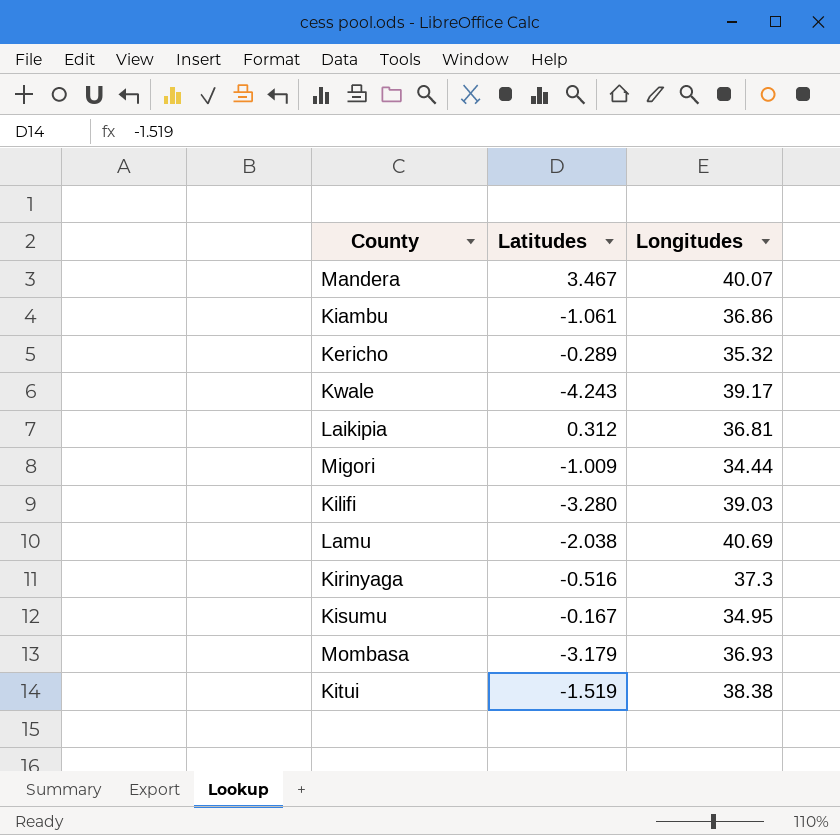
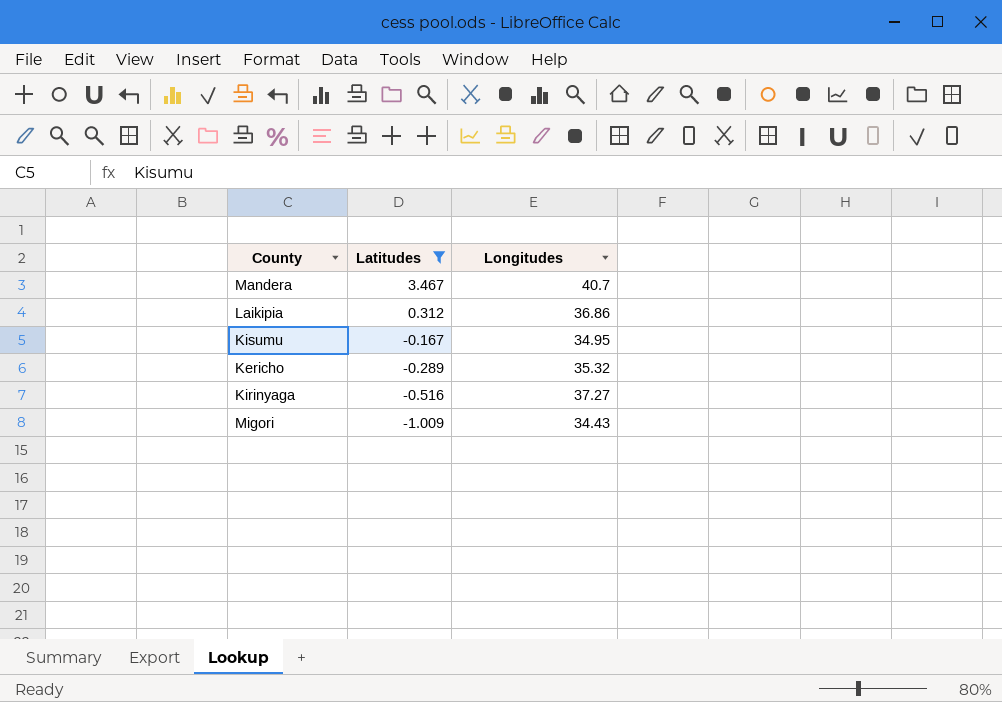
filter: none -> Latitudes >= -1.009
row order: none -> Latitudes descending
Mandera | Longitudes: 40.07 -> 40.7
Laikipia | Longitudes: 36.81 -> 36.86
Kirinyaga | Longitudes: 37.3 -> 37.27
Migori | Longitudes: 34.44 -> 34.43

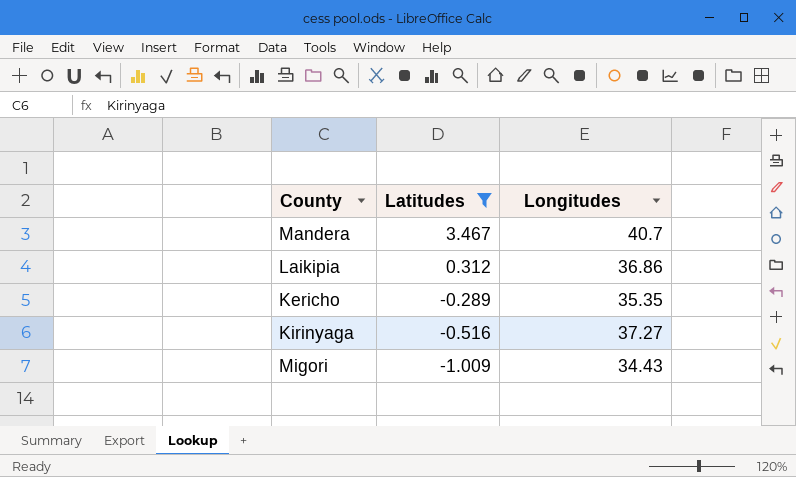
row Kisumu: -0.167 | 34.95 -> none
Kericho | Longitudes: 35.32 -> 35.35

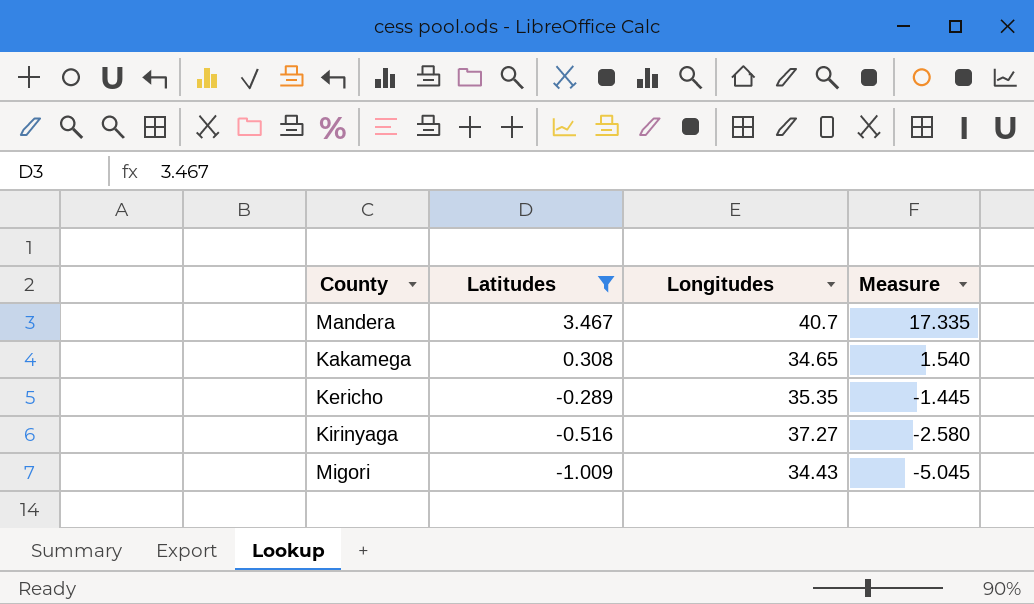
column Measure | formula: none -> [Latitudes] * 5
row Laikipia: 0.312 | 36.86 -> none
row Kakamega: none -> 0.308 | 34.65 | 1.540

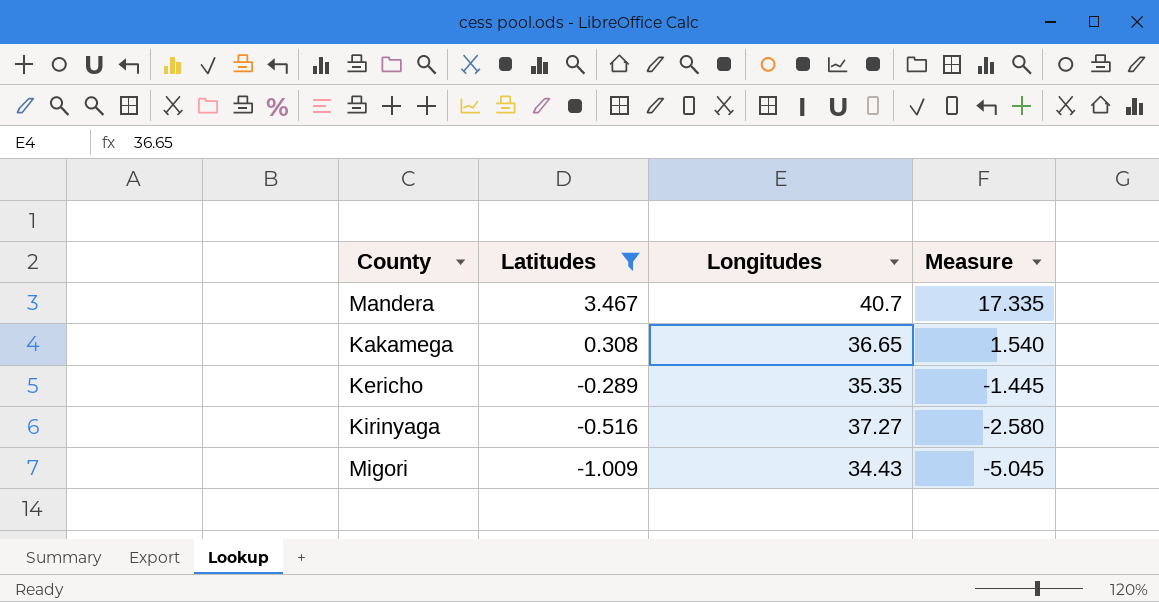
Kakamega | Longitudes: 34.65 -> 36.65

